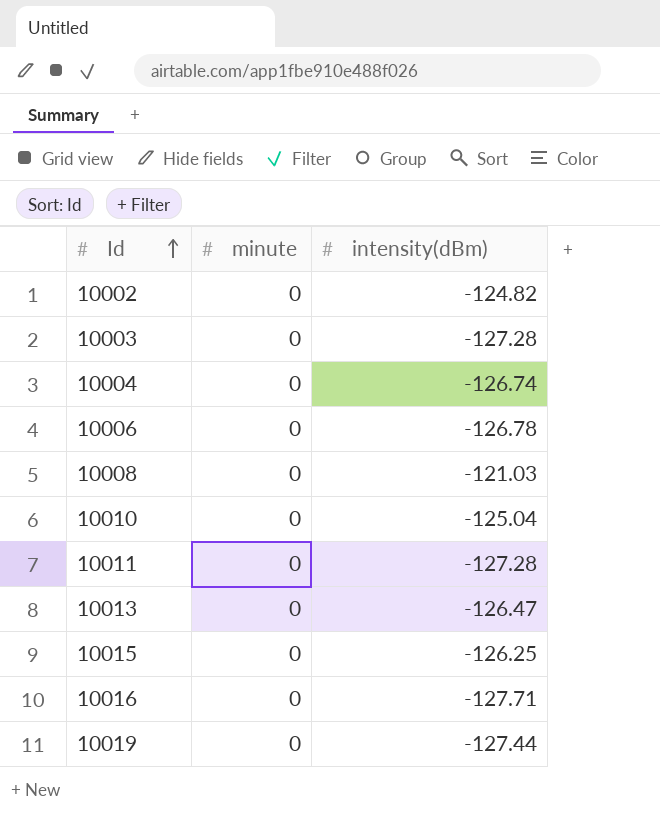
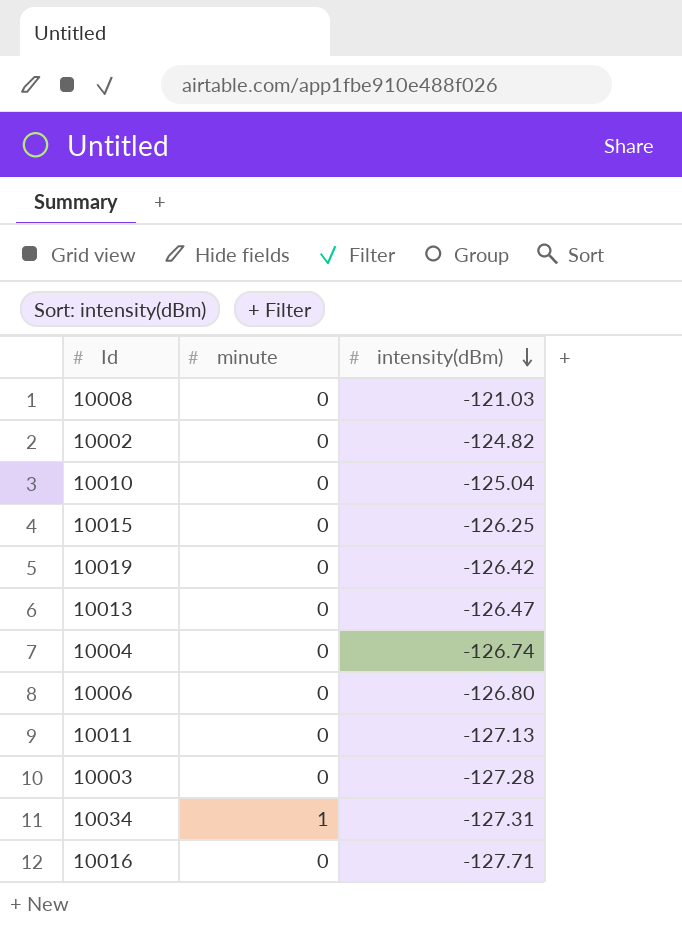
row order: Id ascending -> intensity(dBm) descending
10019 | intensity(dBm): -127.44 -> -126.42
10006 | intensity(dBm): -126.78 -> -126.80
10011 | intensity(dBm): -127.28 -> -127.13
row 10034: none -> 1 | -127.31

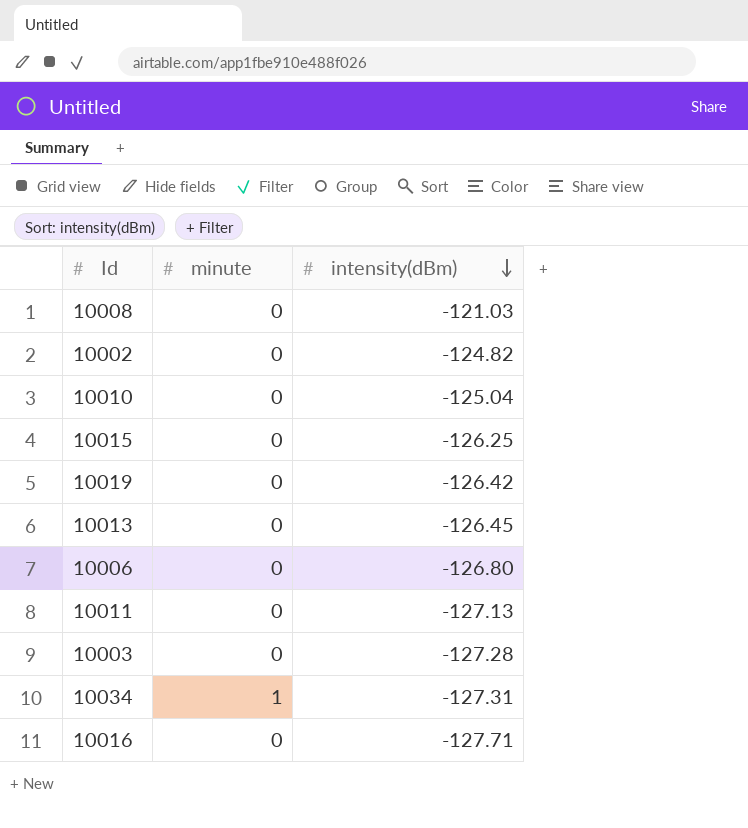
row 10004: 0 | -126.74 -> none
10013 | intensity(dBm): -126.47 -> -126.45

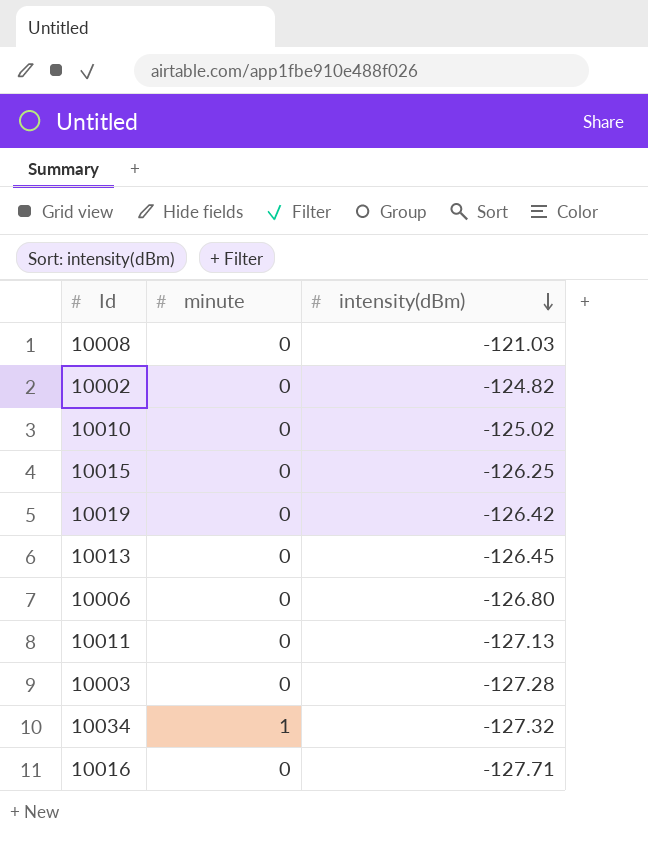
10010 | intensity(dBm): -125.04 -> -125.02
10034 | intensity(dBm): -127.31 -> -127.32

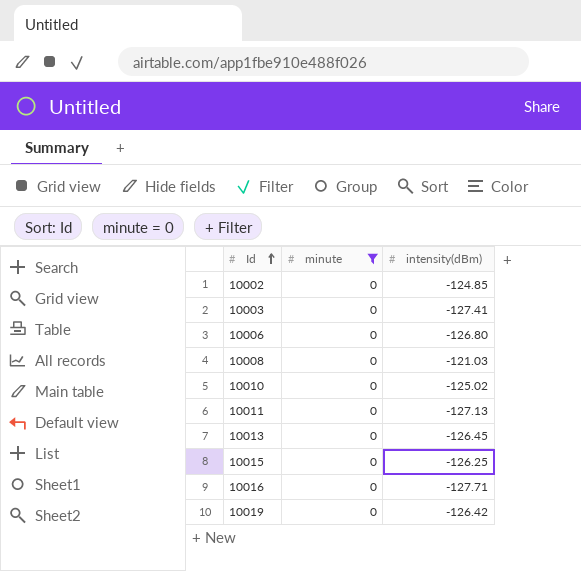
filter: none -> minute = 0
row order: intensity(dBm) descending -> Id ascending
10002 | intensity(dBm): -124.82 -> -124.85
10003 | intensity(dBm): -127.28 -> -127.41

